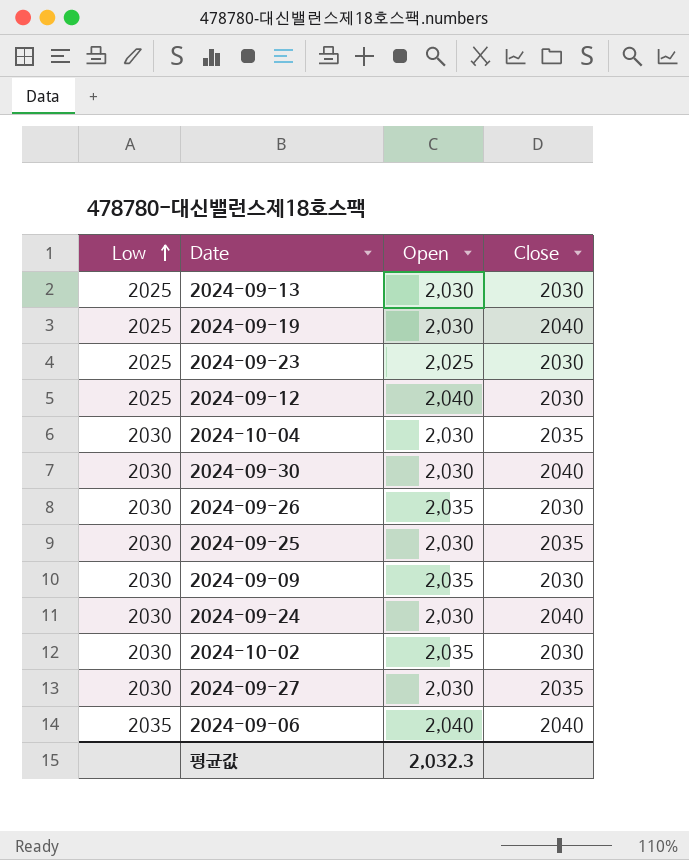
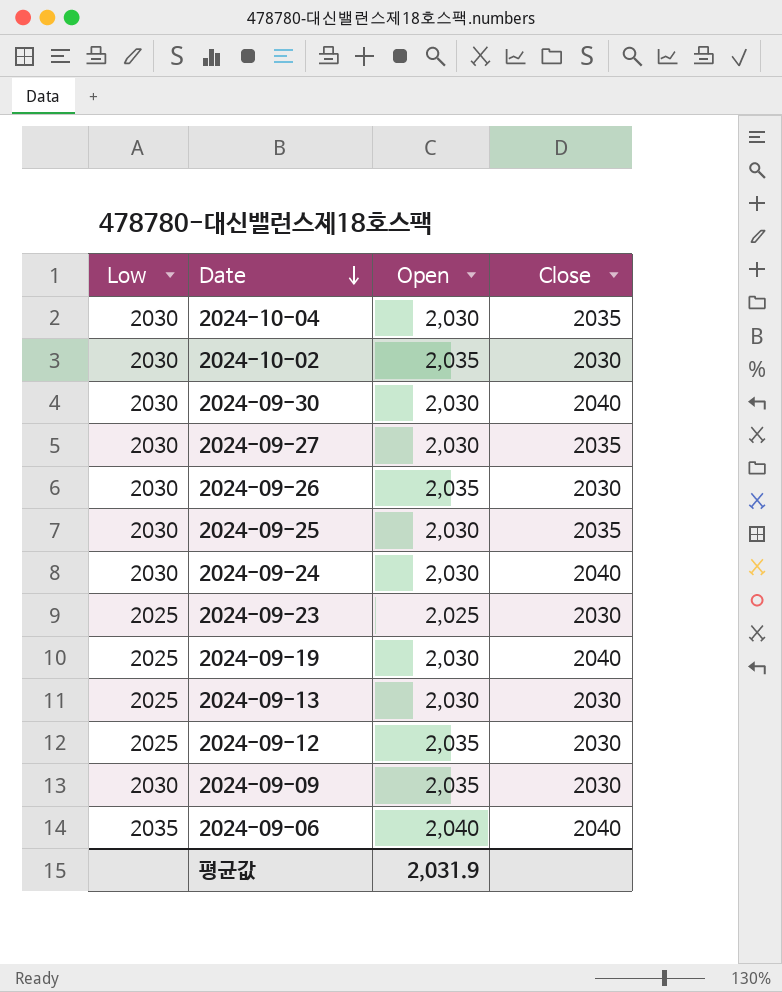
row order: Low ascending -> Date descending
2024-09-12 | Open: 2,040 -> 2,035
평균값 | Open: 2,032.3 -> 2,031.9

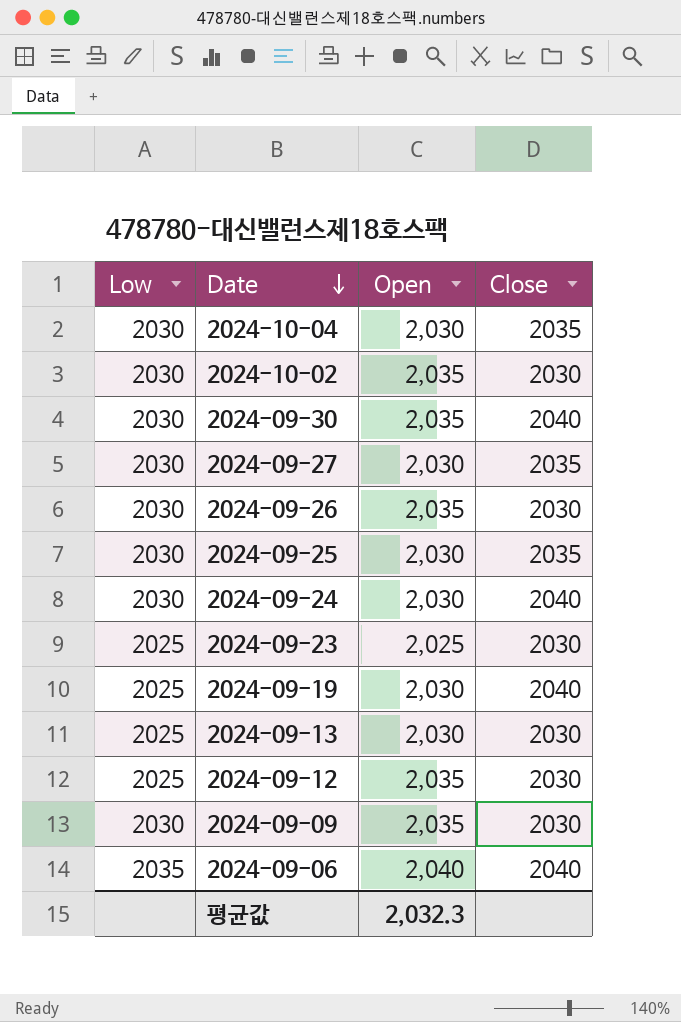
2024-09-30 | Open: 2,030 -> 2,035
평균값 | Open: 2,031.9 -> 2,032.3

